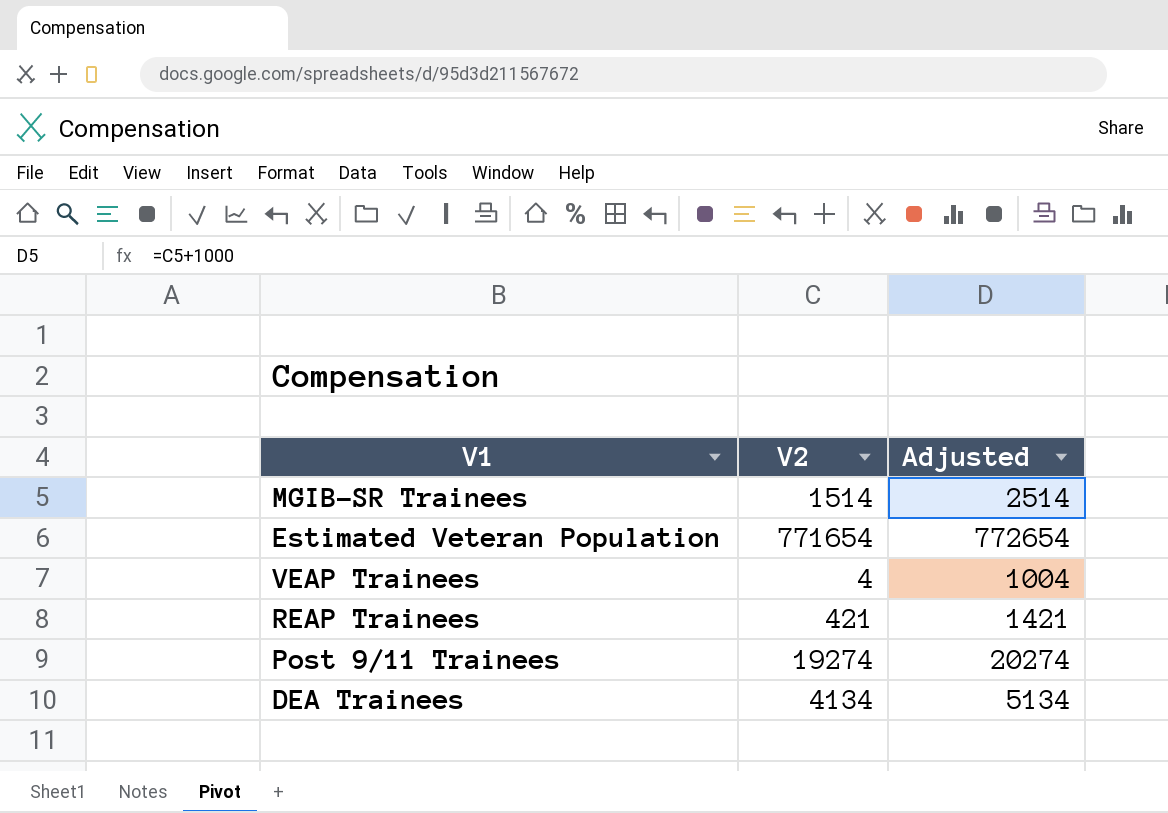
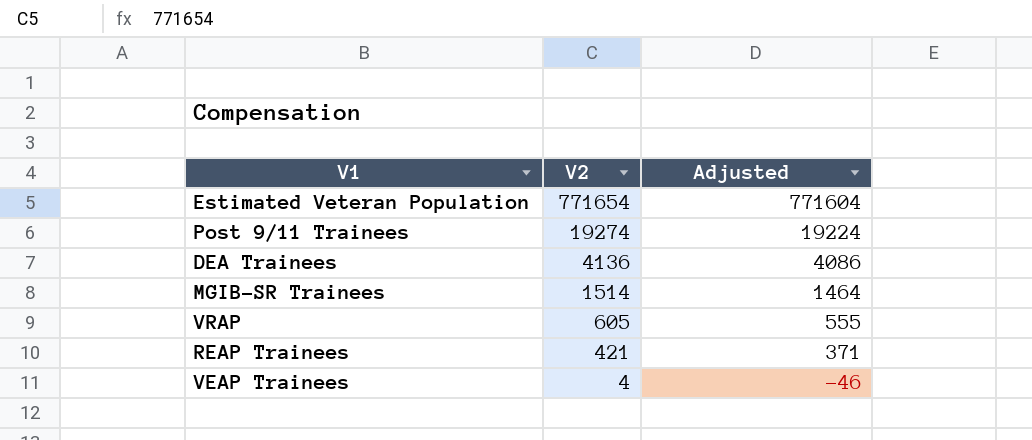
row order: none -> V2 descending
column Adjusted | formula: [V2] + 1000 -> [V2] - 50
DEA Trainees | V2: 4134 -> 4136
row VRAP: none -> 605 | 555

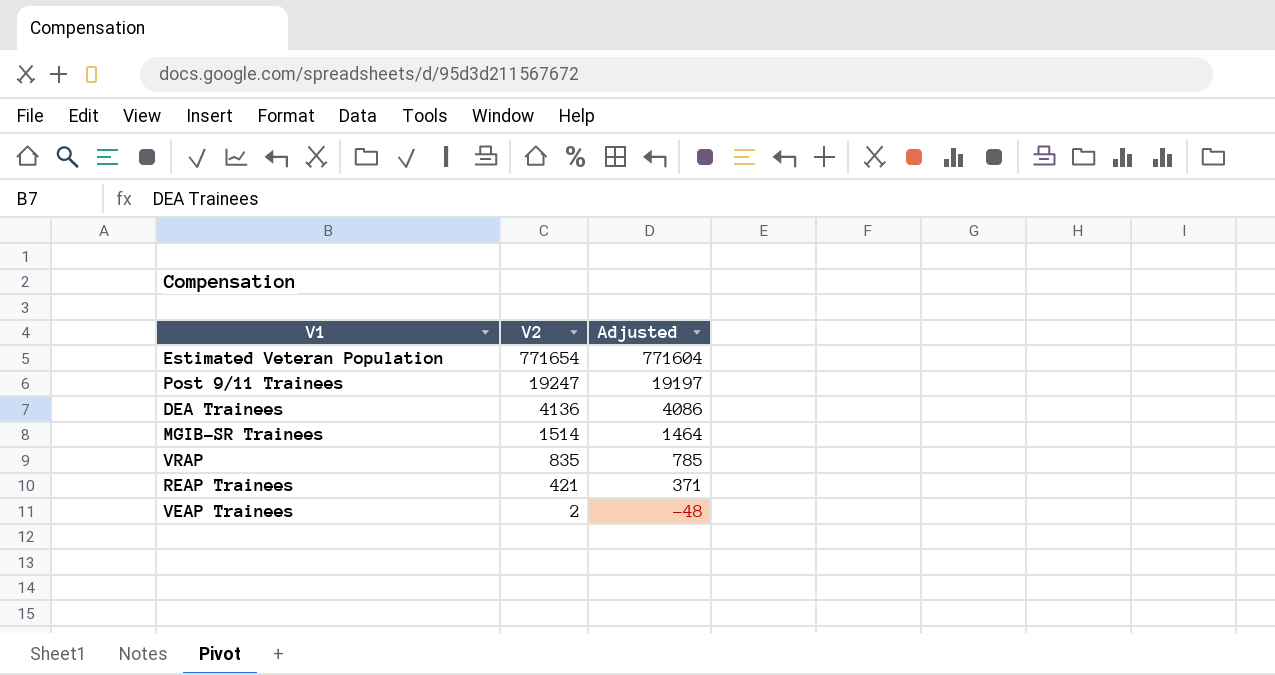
Post 9/11 Trainees | V2: 19274 -> 19247
Post 9/11 Trainees | Adjusted: 19224 -> 19197
VRAP | V2: 605 -> 835
VRAP | Adjusted: 555 -> 785
VEAP Trainees | V2: 4 -> 2
VEAP Trainees | Adjusted: -46 -> -48

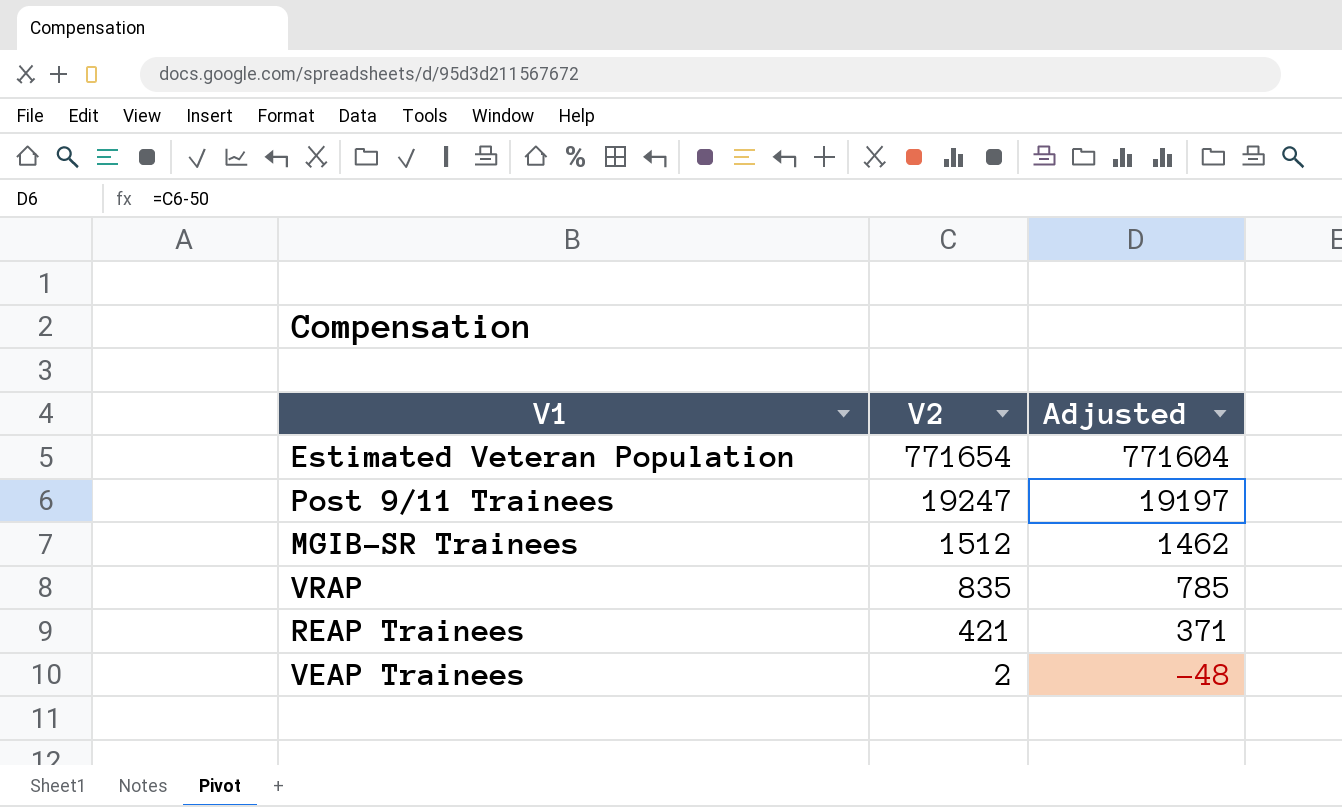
row DEA Trainees: 4136 | 4086 -> none
MGIB-SR Trainees | V2: 1514 -> 1512
MGIB-SR Trainees | Adjusted: 1464 -> 1462

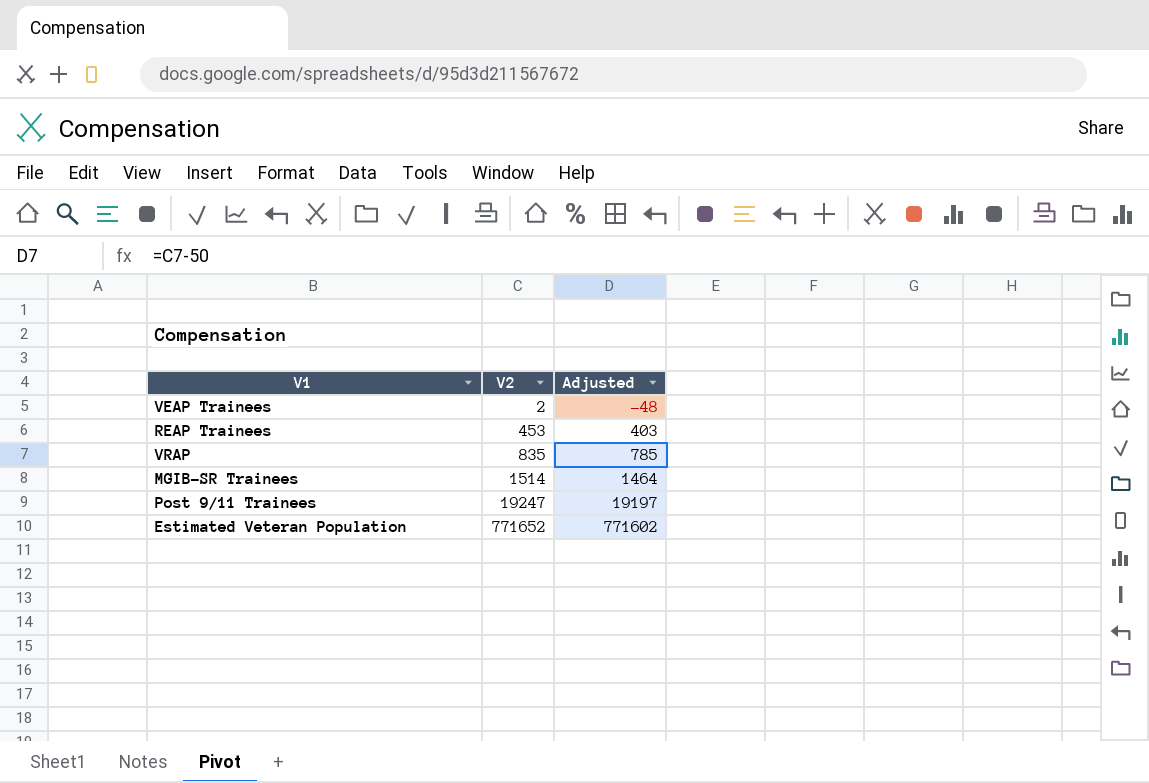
row order: V2 descending -> V2 ascending
REAP Trainees | V2: 421 -> 453
REAP Trainees | Adjusted: 371 -> 403
MGIB-SR Trainees | V2: 1512 -> 1514
MGIB-SR Trainees | Adjusted: 1462 -> 1464
Estimated Veteran Population | V2: 771654 -> 771652
Estimated Veteran Population | Adjusted: 771604 -> 771602

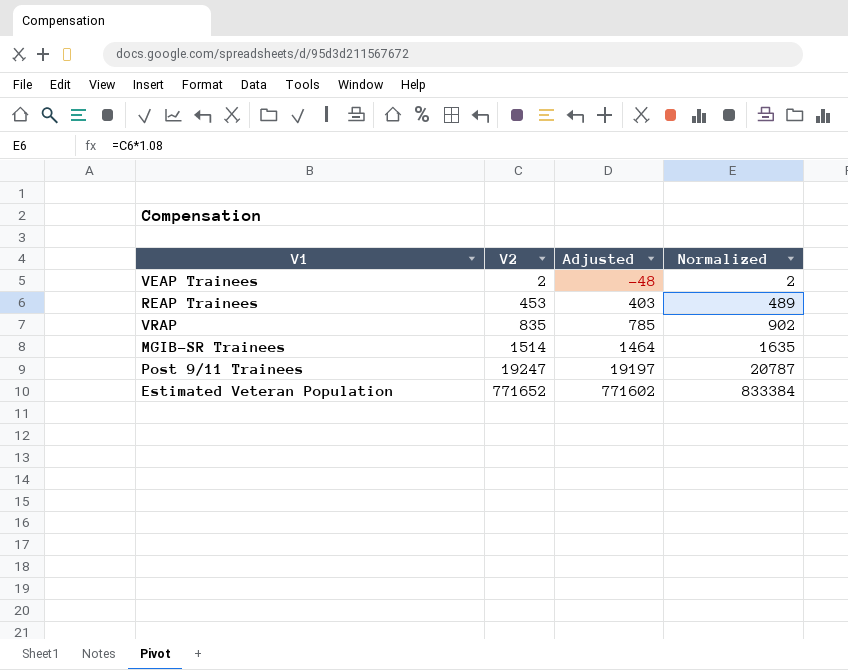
column Normalized | formula: none -> [V2] * 1.08

